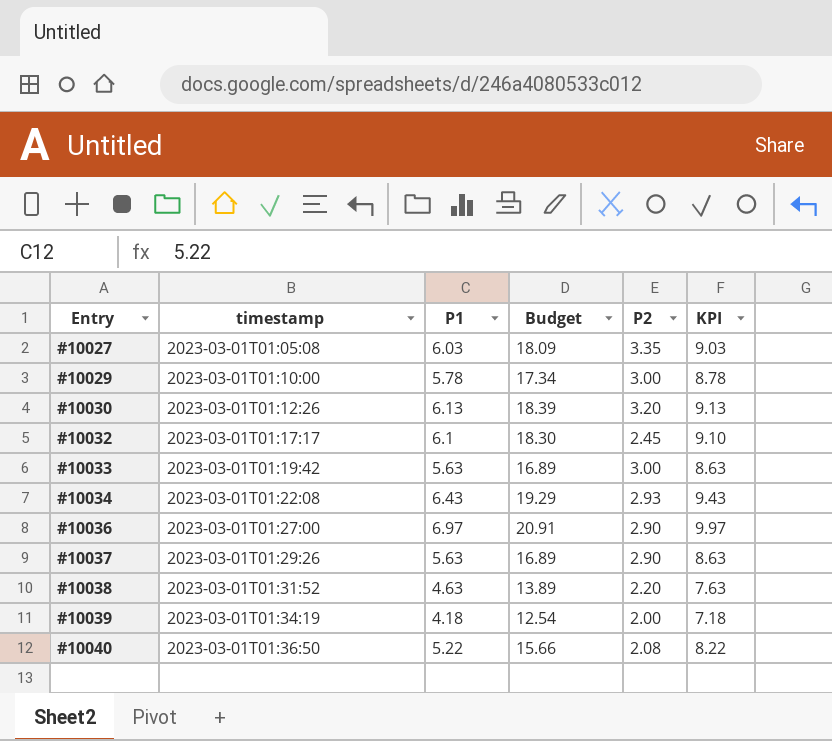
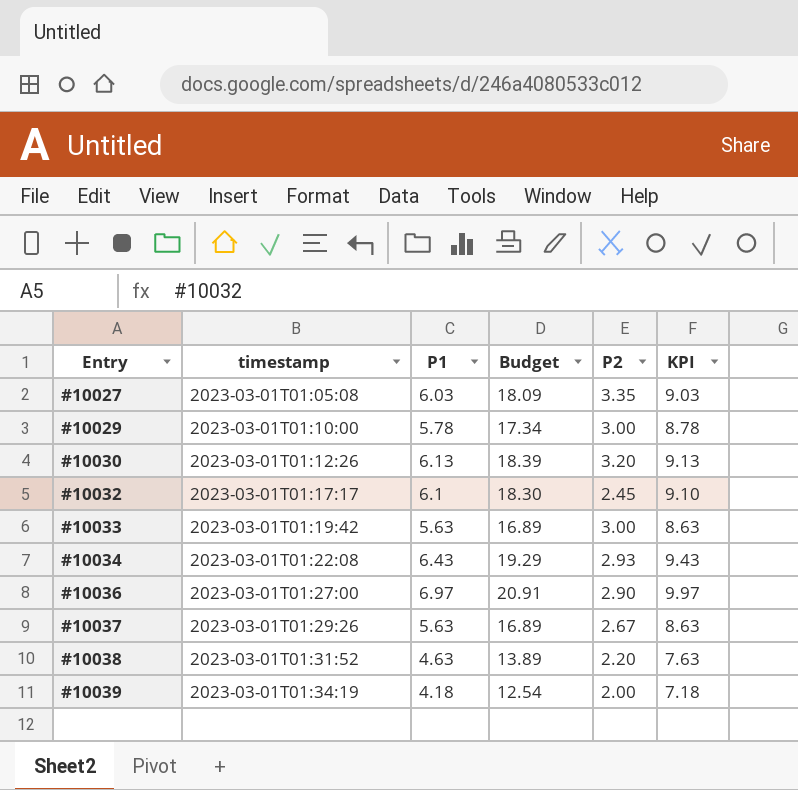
row #10040: 2023-03-01T01:36:50 | 5.22 | 15.66 | 2.08 | 8.22 -> none
#10037 | P2: 2.90 -> 2.67

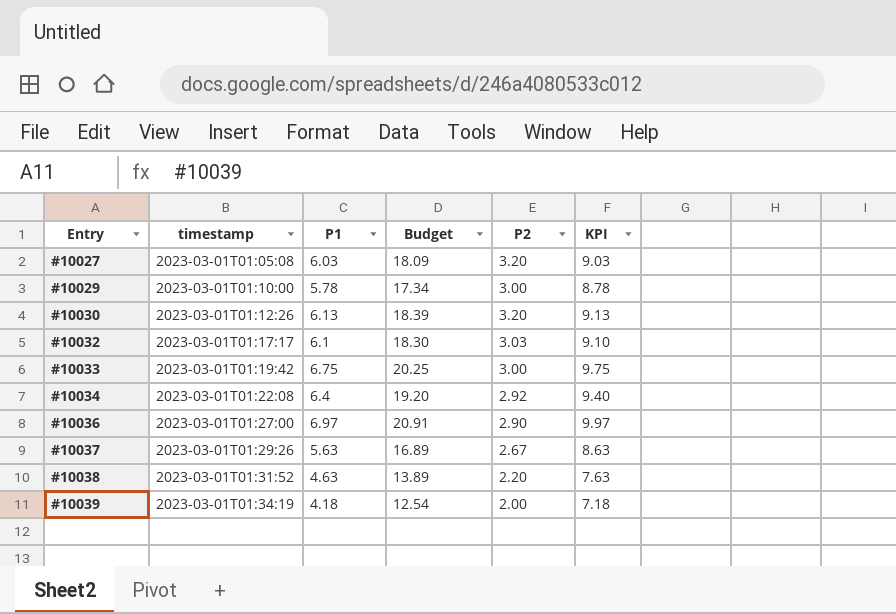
#10027 | P2: 3.35 -> 3.20
#10032 | P2: 2.45 -> 3.03
#10033 | P1: 5.63 -> 6.75
#10033 | Budget: 16.89 -> 20.25
#10033 | KPI: 8.63 -> 9.75
#10034 | P1: 6.43 -> 6.4
#10034 | Budget: 19.29 -> 19.20
#10034 | P2: 2.93 -> 2.92
#10034 | KPI: 9.43 -> 9.40

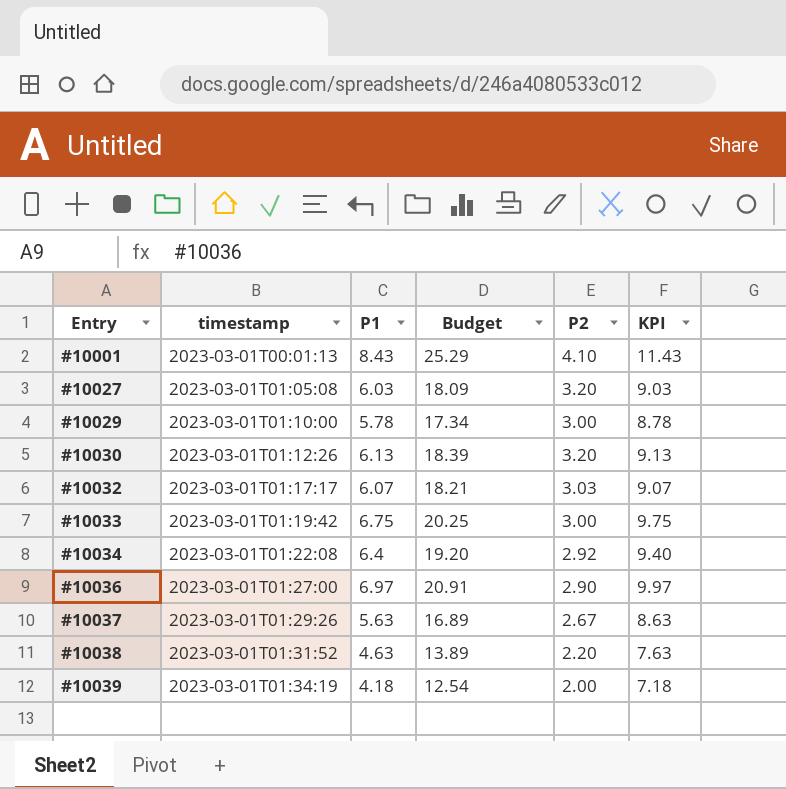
row #10001: none -> 2023-03-01T00:01:13 | 8.43 | 25.29 | 4.10 | 11.43
#10032 | P1: 6.1 -> 6.07
#10032 | Budget: 18.30 -> 18.21
#10032 | KPI: 9.10 -> 9.07

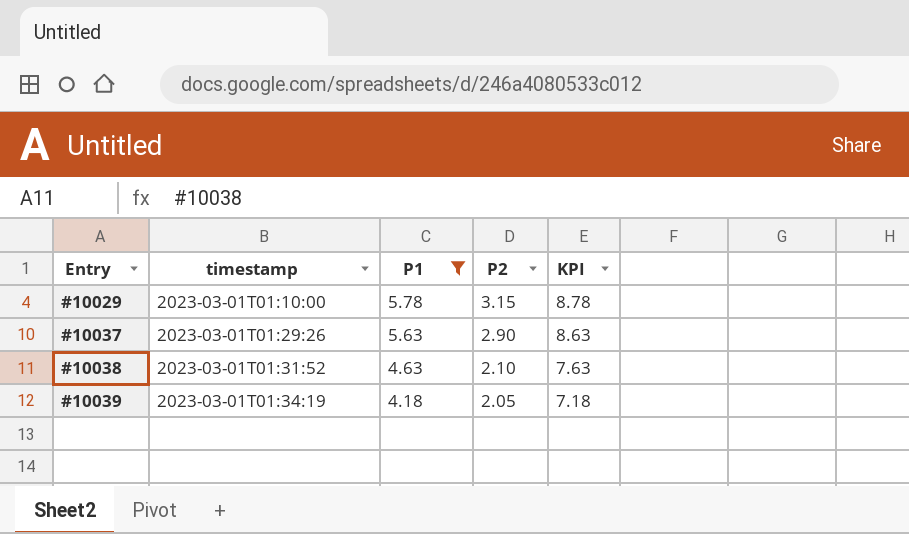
filter: none -> P1 <= 5.78
column Budget | formula: [P1] * 3 -> none
#10029 | P2: 3.00 -> 3.15
#10037 | P2: 2.67 -> 2.90
#10038 | P2: 2.20 -> 2.10
#10039 | P2: 2.00 -> 2.05

